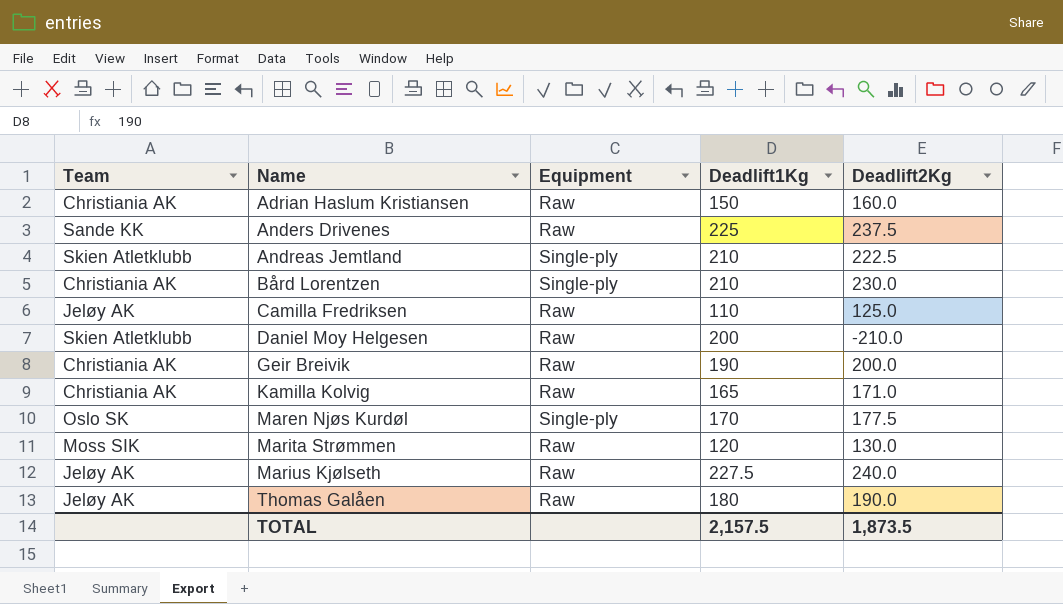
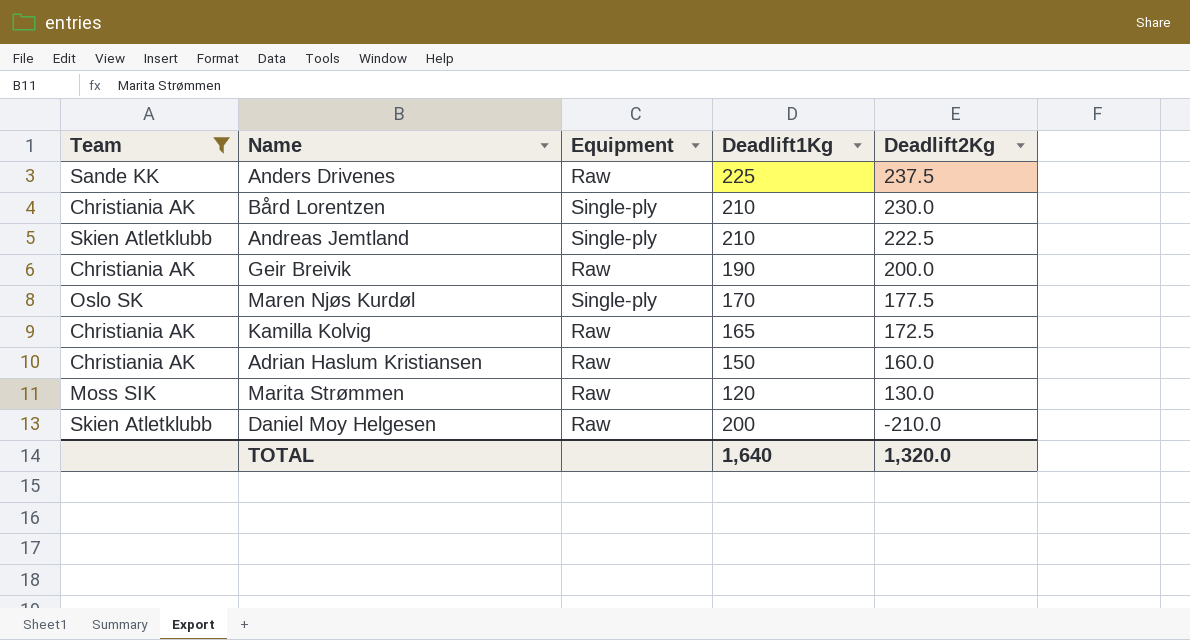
filter: none -> Team != Jeløy AK
row order: Name ascending -> Deadlift2Kg descending
Kamilla Kolvig | Deadlift2Kg: 171.0 -> 172.5
TOTAL | Deadlift1Kg: 2,157.5 -> 1,640
TOTAL | Deadlift2Kg: 1,873.5 -> 1,320.0

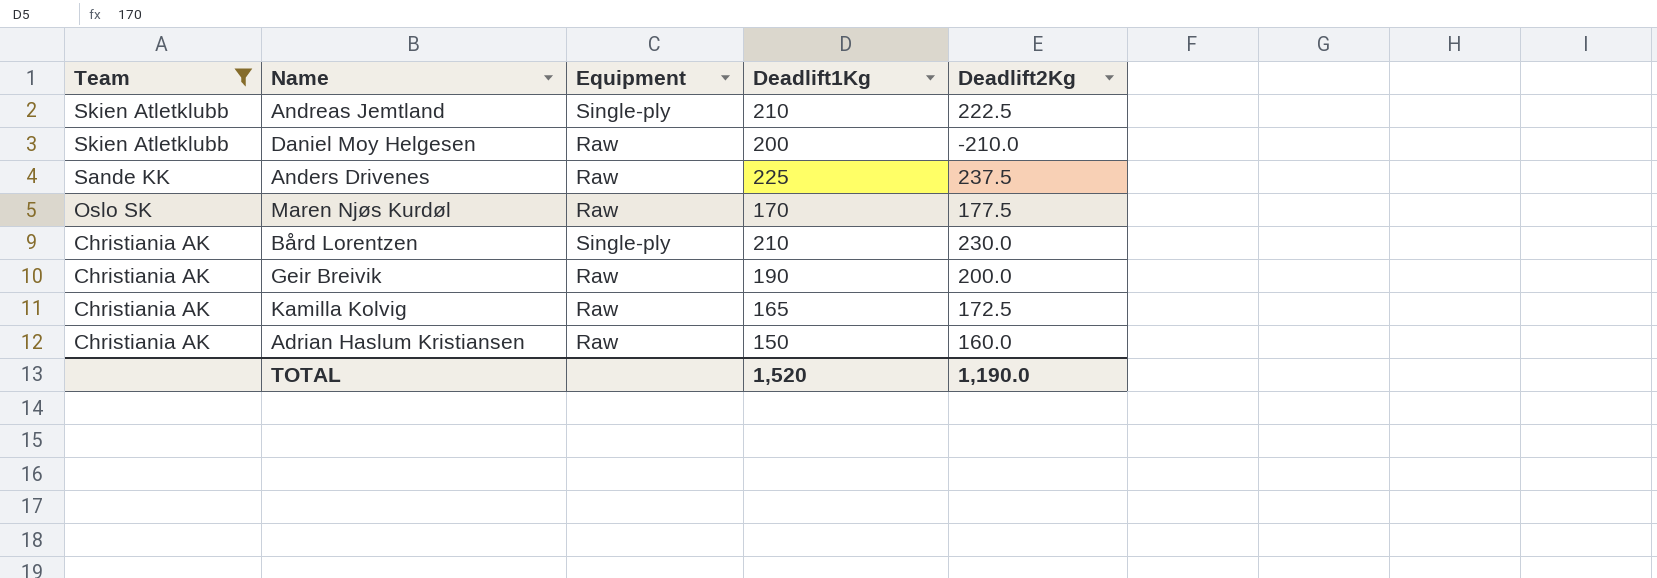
row order: Deadlift2Kg descending -> Team descending
row Marita Strømmen: Moss SIK | Raw | 120 | 130.0 -> none
Maren Njøs Kurdøl | Equipment: Single-ply -> Raw
TOTAL | Deadlift1Kg: 1,640 -> 1,520
TOTAL | Deadlift2Kg: 1,320.0 -> 1,190.0

